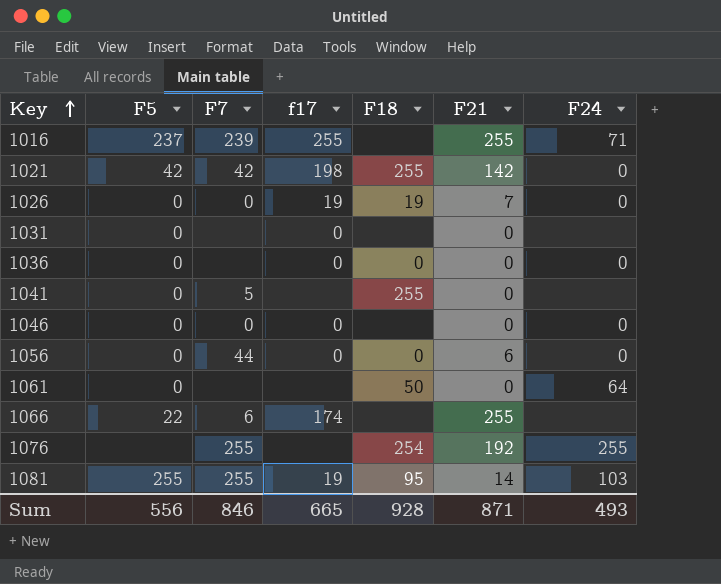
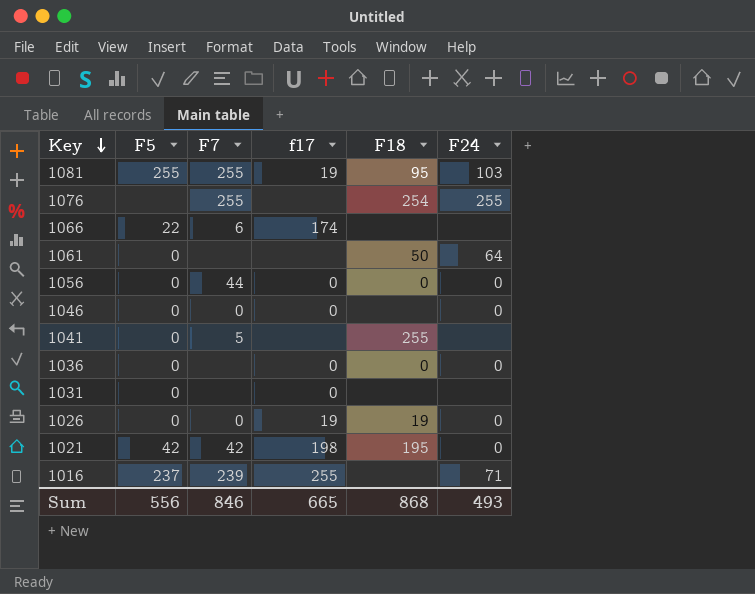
row order: Key ascending -> Key descending
column F21 | position: 6 -> none
1021 | F18: 255 -> 195
Sum | F18: 928 -> 868

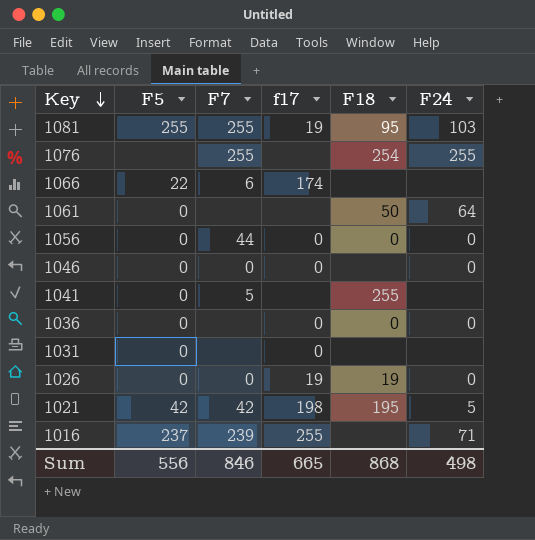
1021 | F24: 0 -> 5
Sum | F24: 493 -> 498

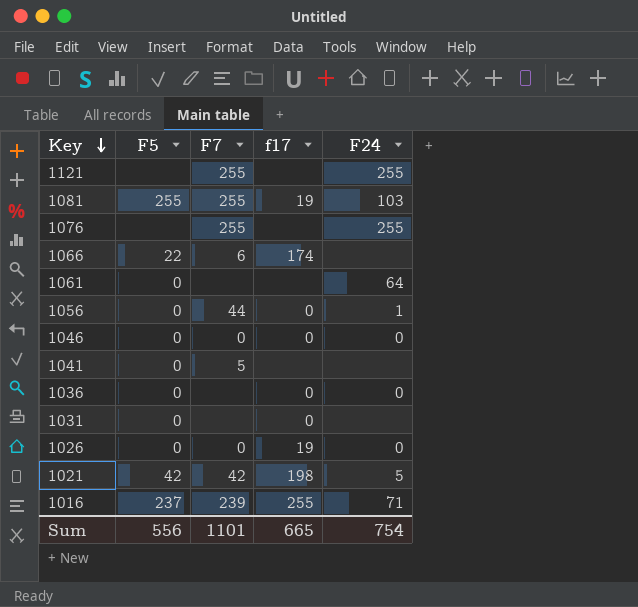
column F18 | position: 5 -> none
row 1121: none -> none | 255 | none | 255
1056 | F24: 0 -> 1
Sum | F7: 846 -> 1101
Sum | F24: 498 -> 754

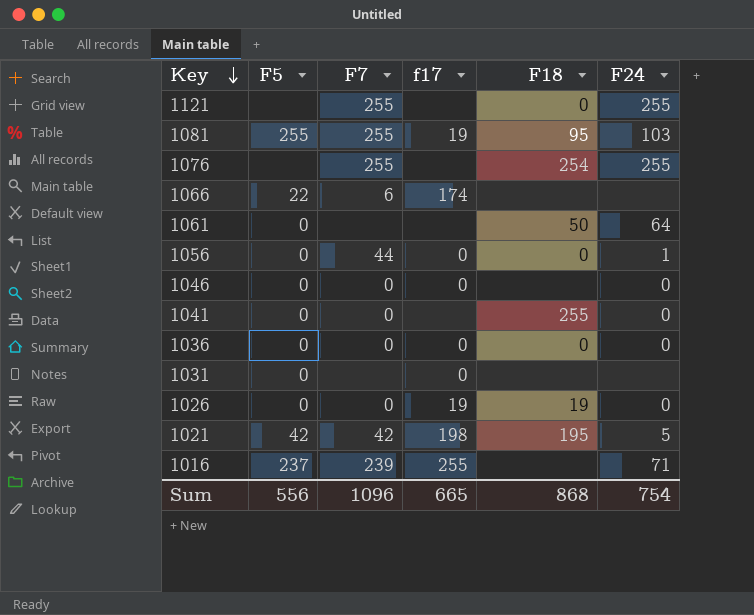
column F18 | position: none -> 5
1041 | F7: 5 -> 0
1041 | F24: none -> 0
1036 | F7: none -> 0
Sum | F7: 1101 -> 1096

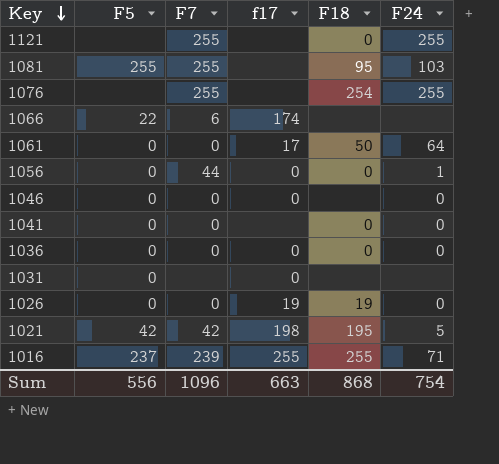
1081 | f17: 19 -> none
1061 | F7: none -> 0
1061 | f17: none -> 17
1041 | F18: 255 -> 0
1016 | F18: none -> 255
Sum | f17: 665 -> 663

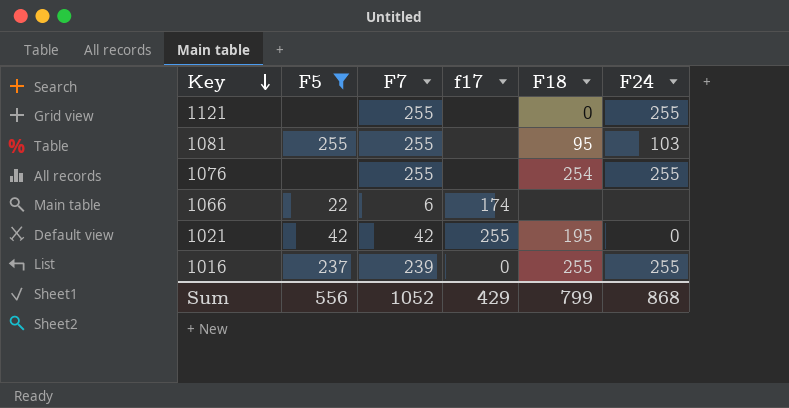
filter: none -> F5 != 0
1021 | f17: 198 -> 255
1021 | F24: 5 -> 0
1016 | f17: 255 -> 0
1016 | F24: 71 -> 255
Sum | F7: 1096 -> 1052
Sum | f17: 663 -> 429
Sum | F18: 868 -> 799
Sum | F24: 754 -> 868

